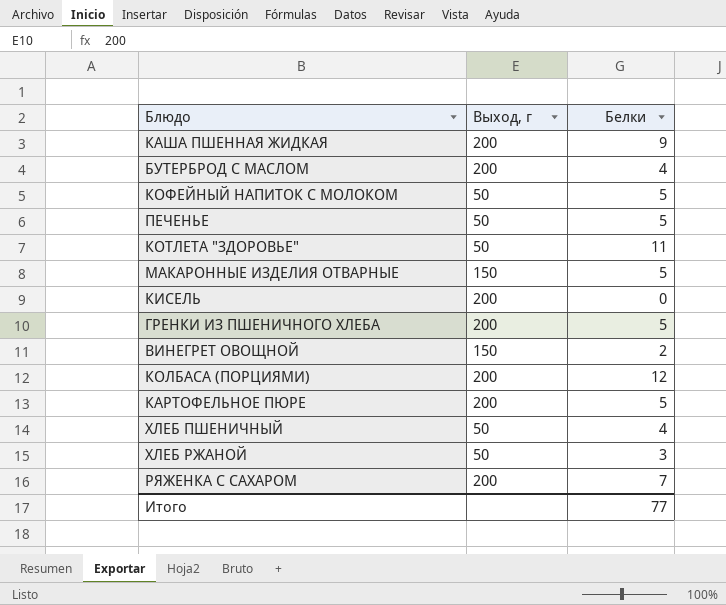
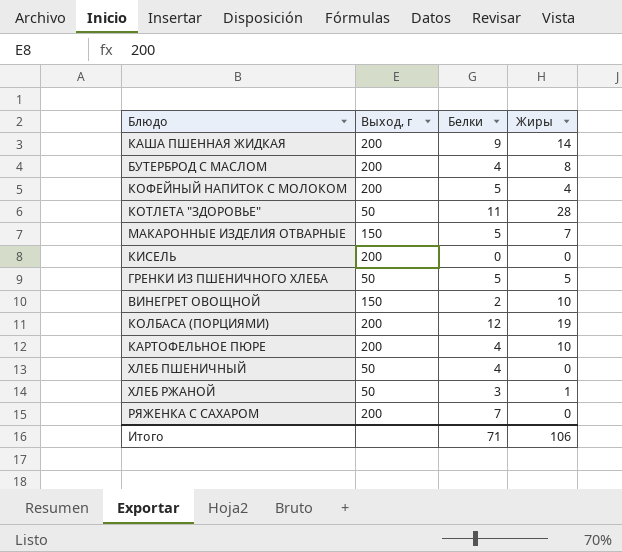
column Жиры | position: none -> 4
row ПЕЧЕНЬЕ: 50 | 5 -> none
КОФЕЙНЫЙ НАПИТОК С МОЛОКОМ | Выход, г: 50 -> 200
ГРЕНКИ ИЗ ПШЕНИЧНОГО ХЛЕБА | Выход, г: 200 -> 50
КАРТОФЕЛЬНОЕ ПЮРЕ | Белки: 5 -> 4
Итого | Белки: 77 -> 71

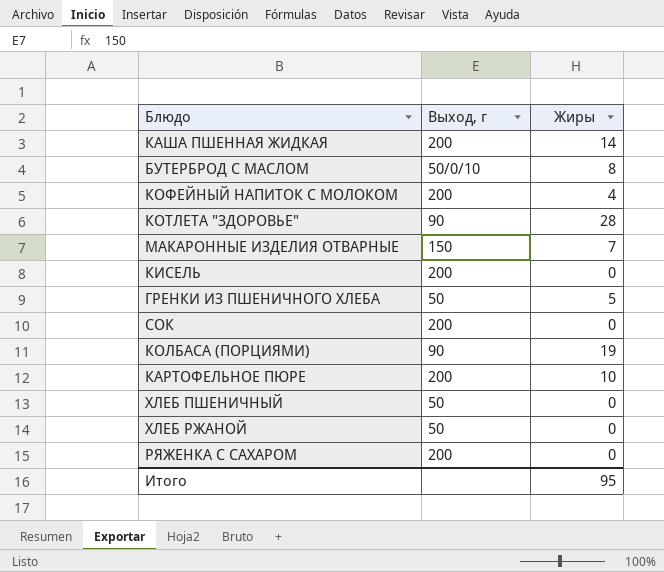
column Белки | position: 3 -> none
row ВИНЕГРЕТ ОВОЩНОЙ: 150 | 2 | 10 -> none
БУТЕРБРОД С МАСЛОМ | Выход, г: 200 -> 50/0/10
КОТЛЕТА "ЗДОРОВЬЕ" | Выход, г: 50 -> 90
row СОК: none -> 200 | 0
КОЛБАСА (ПОРЦИЯМИ) | Выход, г: 200 -> 90
ХЛЕБ РЖАНОЙ | Жиры: 1 -> 0
Итого | Жиры: 106 -> 95

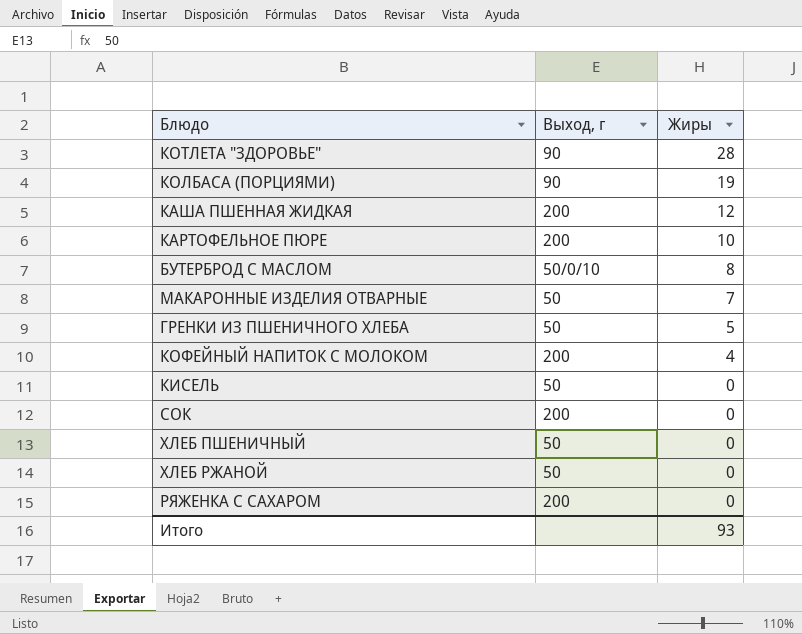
row order: none -> Жиры descending
КАША ПШЕННАЯ ЖИДКАЯ | Жиры: 14 -> 12
МАКАРОННЫЕ ИЗДЕЛИЯ ОТВАРНЫЕ | Выход, г: 150 -> 50
КИСЕЛЬ | Выход, г: 200 -> 50
Итого | Жиры: 95 -> 93

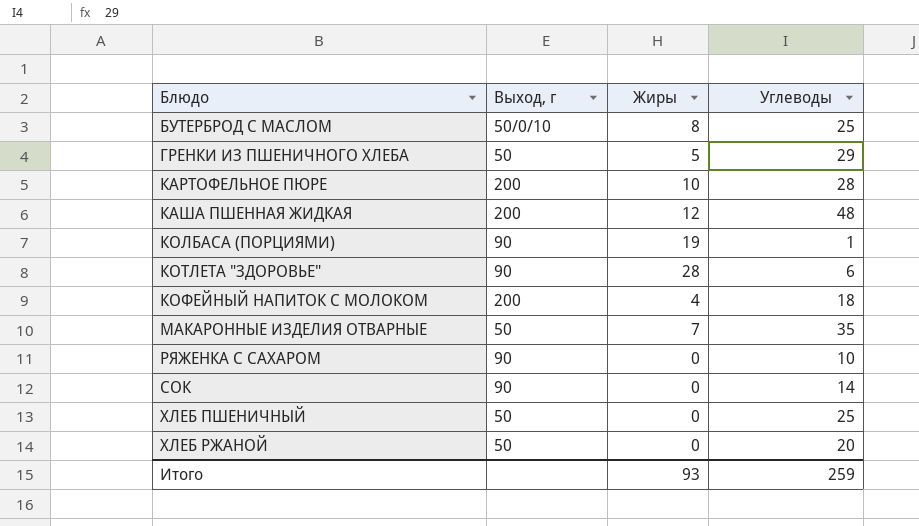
row order: Жиры descending -> Блюдо ascending
column Углеводы | position: none -> 4
row КИСЕЛЬ: 50 | 0 -> none
РЯЖЕНКА С САХАРОМ | Выход, г: 200 -> 90
СОК | Выход, г: 200 -> 90

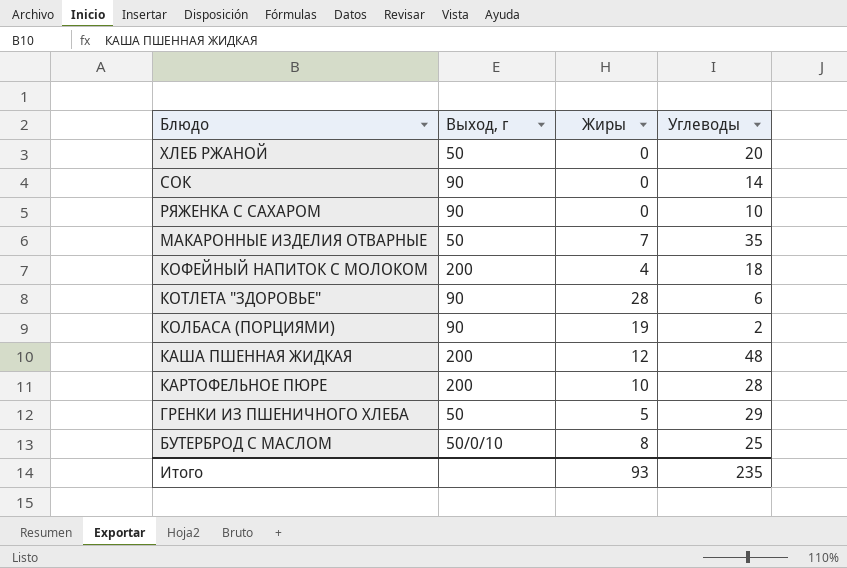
row order: Блюдо ascending -> Блюдо descending
row ХЛЕБ ПШЕНИЧНЫЙ: 50 | 0 | 25 -> none
КОЛБАСА (ПОРЦИЯМИ) | Углеводы: 1 -> 2
Итого | Углеводы: 259 -> 235

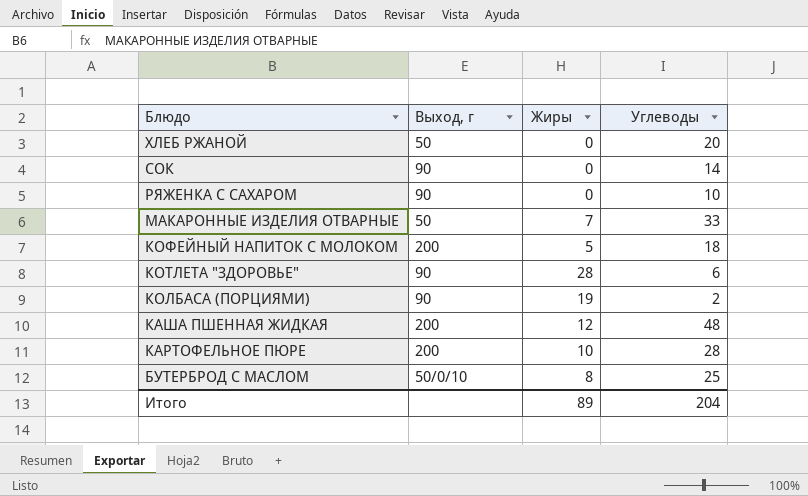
row ГРЕНКИ ИЗ ПШЕНИЧНОГО ХЛЕБА: 50 | 5 | 29 -> none
МАКАРОННЫЕ ИЗДЕЛИЯ ОТВАРНЫЕ | Углеводы: 35 -> 33
КОФЕЙНЫЙ НАПИТОК С МОЛОКОМ | Жиры: 4 -> 5
Итого | Жиры: 93 -> 89
Итого | Углеводы: 235 -> 204

